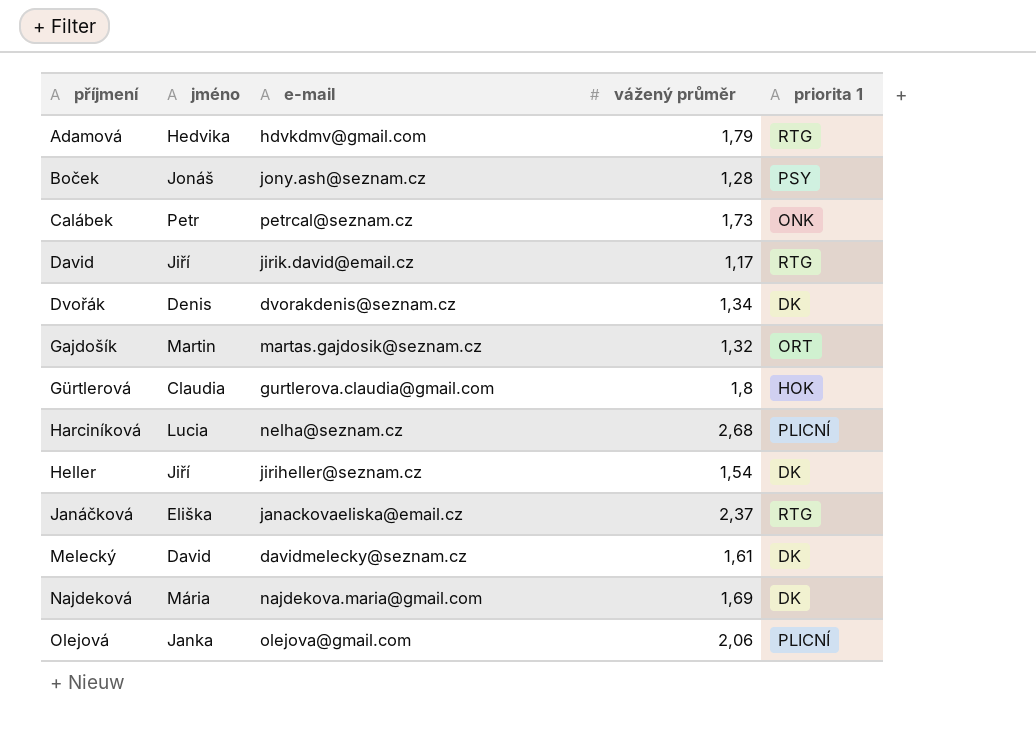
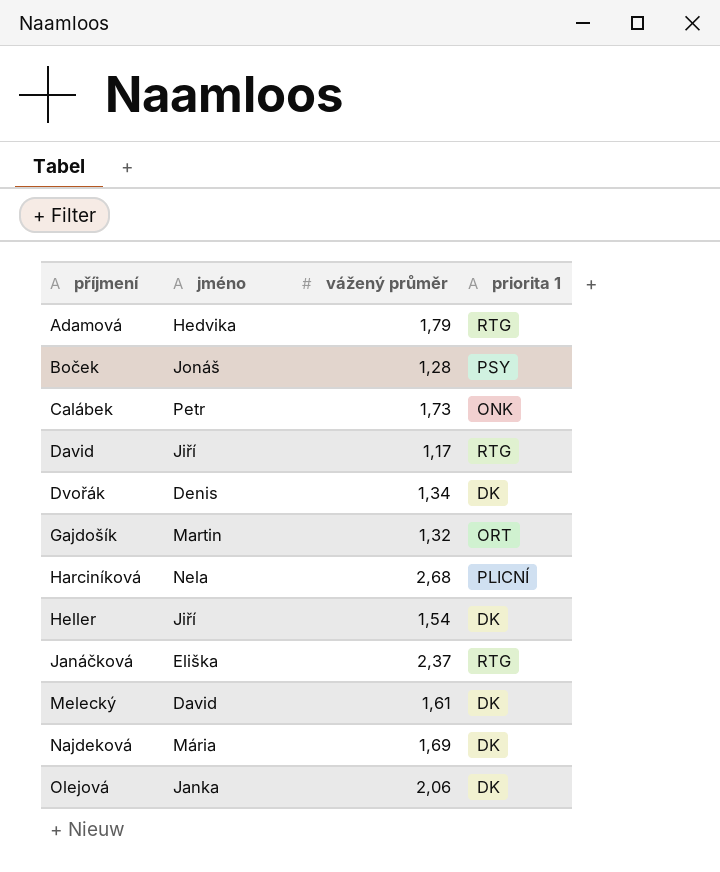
column e-mail | position: 3 -> none
row Gürtlerová: Claudia | gurtlerova.claudia@gmail.com | 1,8 | HOK -> none
Harciníková | jméno: Lucia -> Nela
Olejová | priorita 1: PLICNÍ -> DK

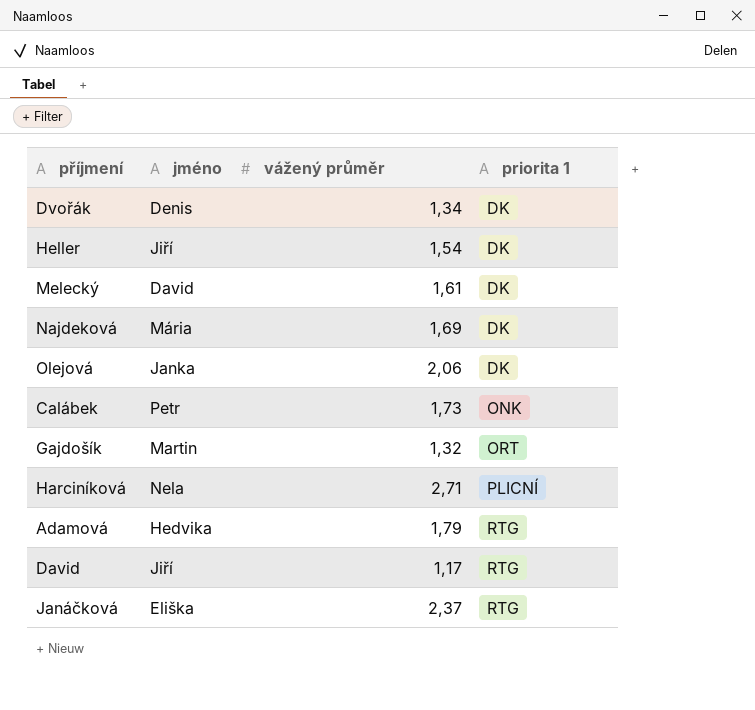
row order: příjmení ascending -> priorita 1 ascending
row Boček: Jonáš | 1,28 | PSY -> none
Harciníková | vážený průměr: 2,68 -> 2,71

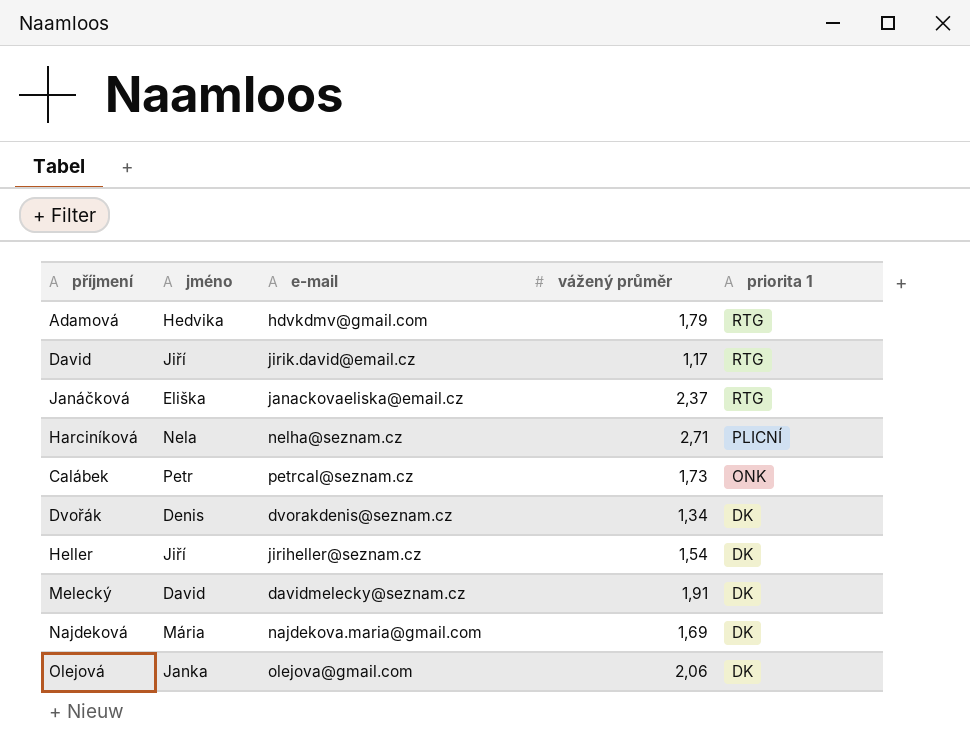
row order: priorita 1 ascending -> priorita 1 descending
column e-mail | position: none -> 3
row Gajdošík: Martin | 1,32 | ORT -> none
Melecký | vážený průměr: 1,61 -> 1,91

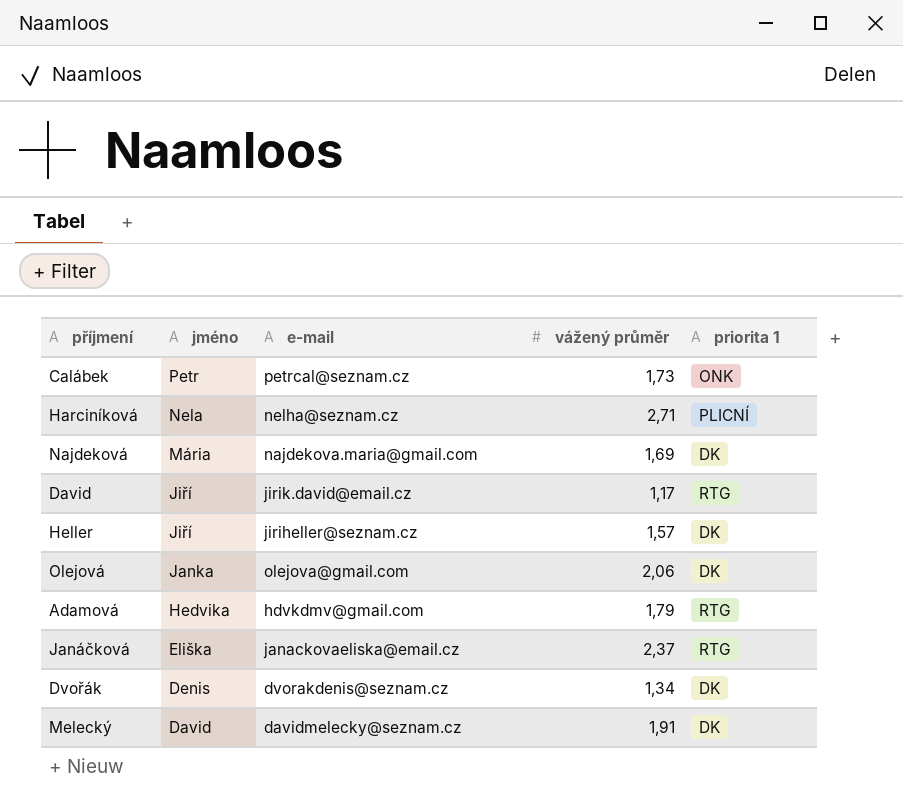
row order: priorita 1 descending -> jméno descending
Heller | vážený průměr: 1,54 -> 1,57

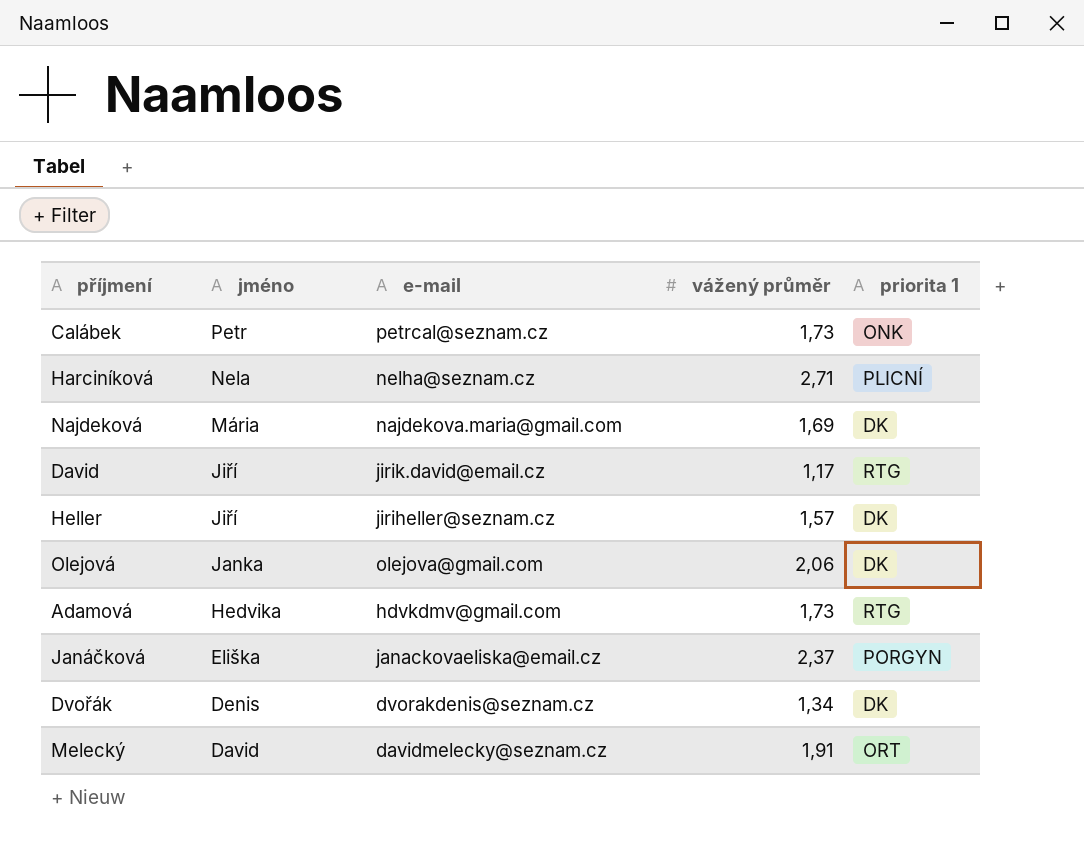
Adamová | vážený průměr: 1,79 -> 1,73
Janáčková | priorita 1: RTG -> PORGYN
Melecký | priorita 1: DK -> ORT

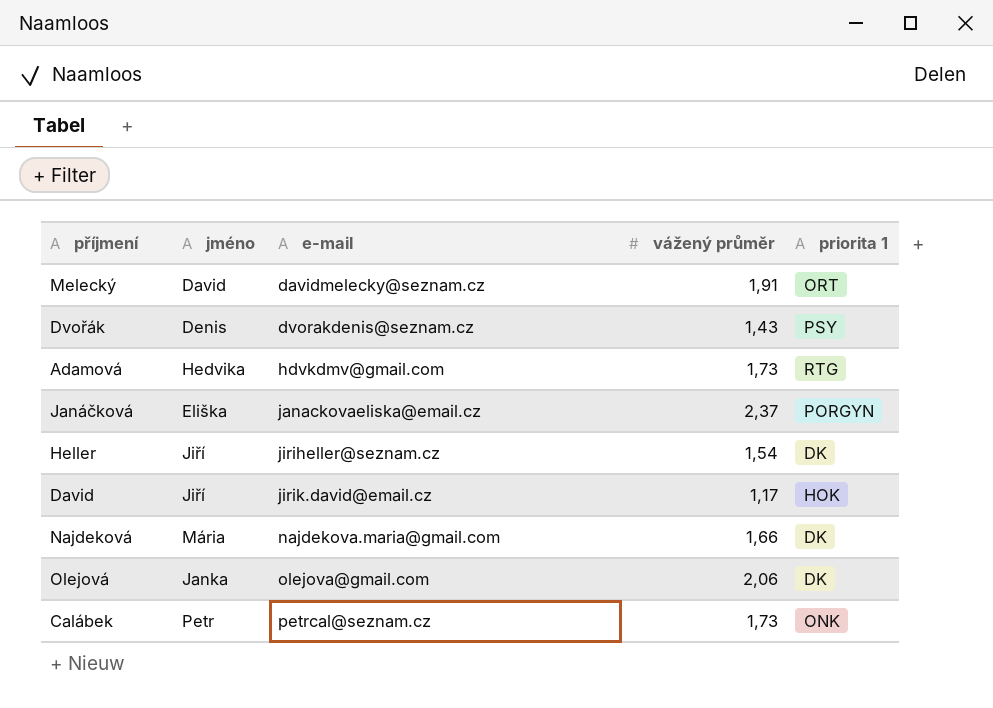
row order: jméno descending -> e-mail ascending
row Harciníková: Nela | nelha@seznam.cz | 2,71 | PLICNÍ -> none
Dvořák | vážený průměr: 1,34 -> 1,43
Dvořák | priorita 1: DK -> PSY
Heller | vážený průměr: 1,57 -> 1,54
David | priorita 1: RTG -> HOK
Najdeková | vážený průměr: 1,69 -> 1,66

